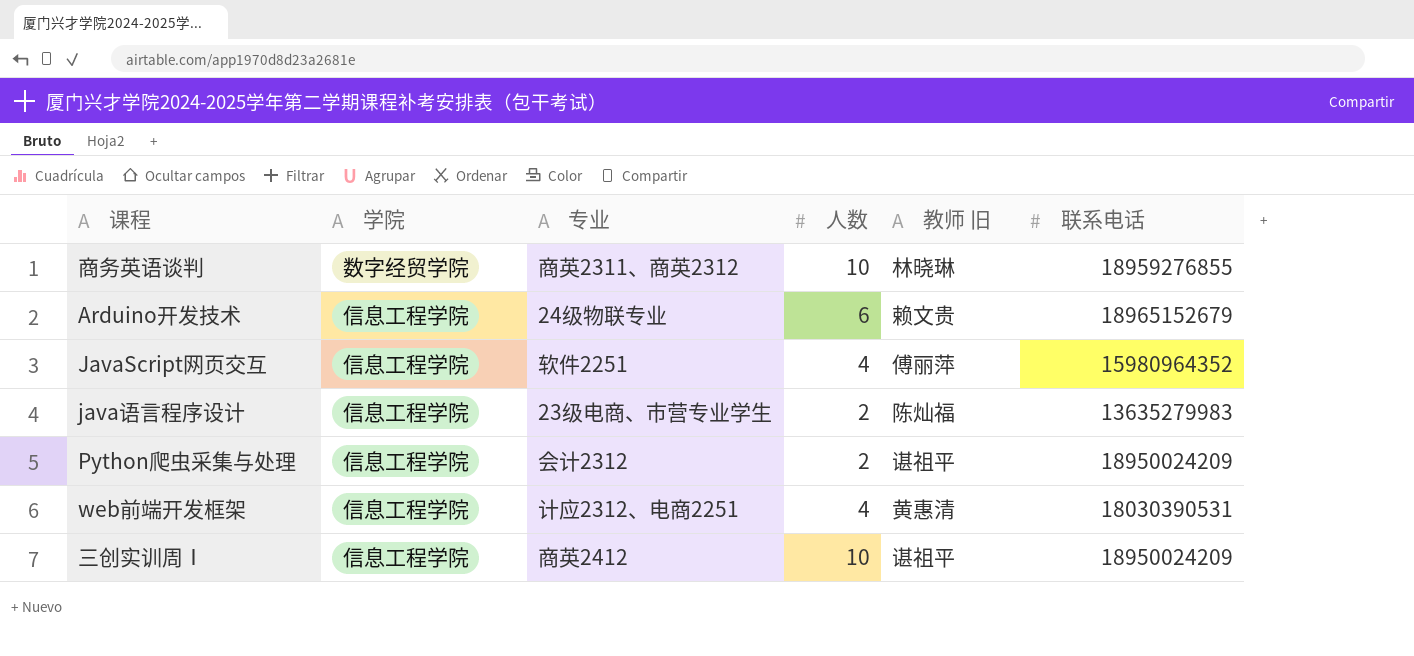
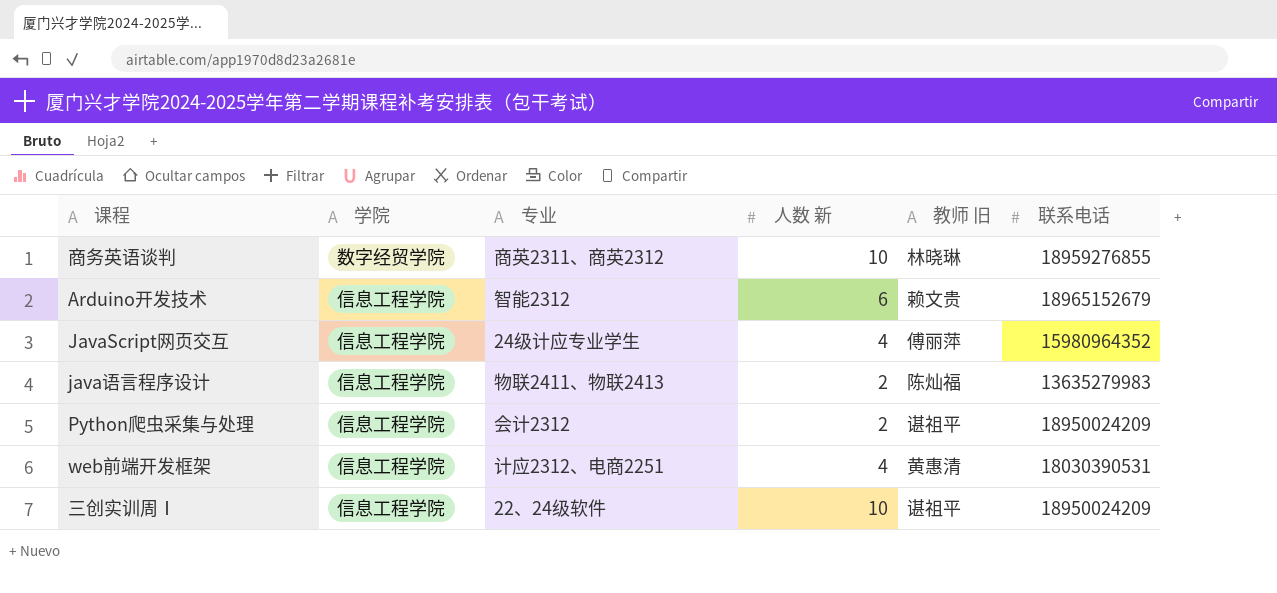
column name: 人数 -> 人数 新
Arduino开发技术 | 专业: 24级物联专业 -> 智能2312
JavaScript网页交互 | 专业: 软件2251 -> 24级计应专业学生
java语言程序设计 | 专业: 23级电商、市营专业学生 -> 物联2411、物联2413
三创实训周Ⅰ | 专业: 商英2412 -> 22、24级软件

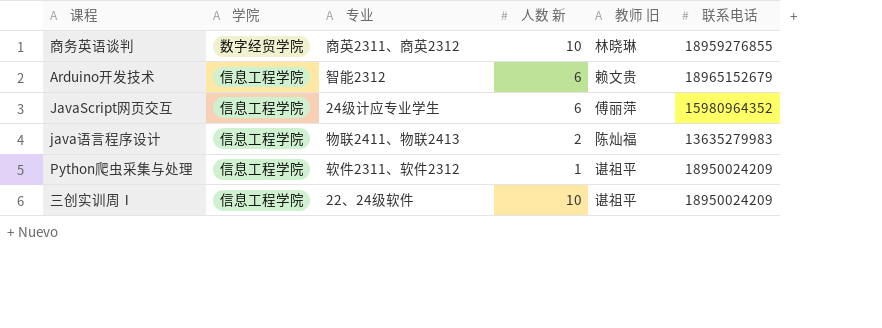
row web前端开发框架: 信息工程学院 | 计应2312、电商2251 | 4 | 黄惠清 | 18030390531 -> none
JavaScript网页交互 | 人数 新: 4 -> 6
Python爬虫采集与处理 | 专业: 会计2312 -> 软件2311、软件2312
Python爬虫采集与处理 | 人数 新: 2 -> 1

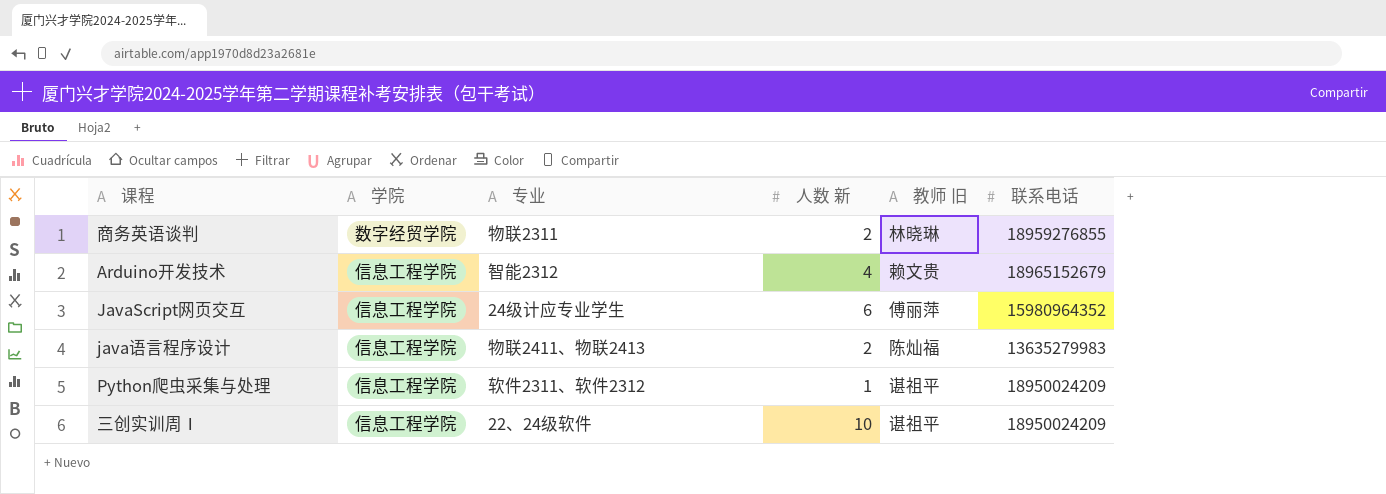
商务英语谈判 | 专业: 商英2311、商英2312 -> 物联2311
商务英语谈判 | 人数 新: 10 -> 2
Arduino开发技术 | 人数 新: 6 -> 4

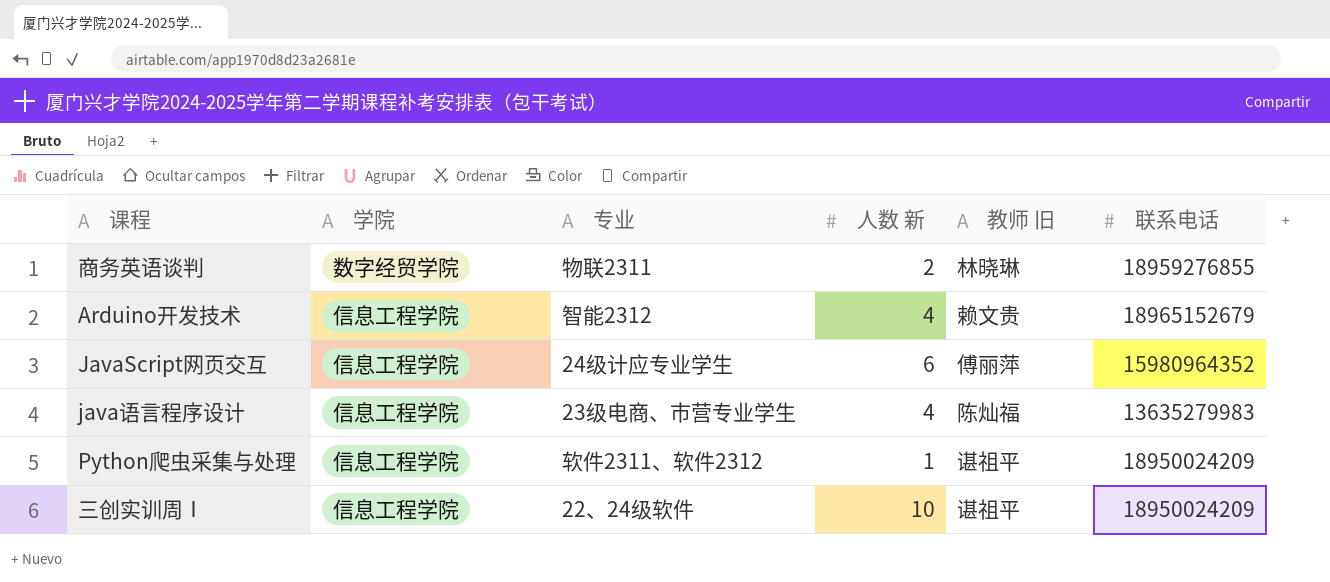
java语言程序设计 | 专业: 物联2411、物联2413 -> 23级电商、市营专业学生
java语言程序设计 | 人数 新: 2 -> 4

